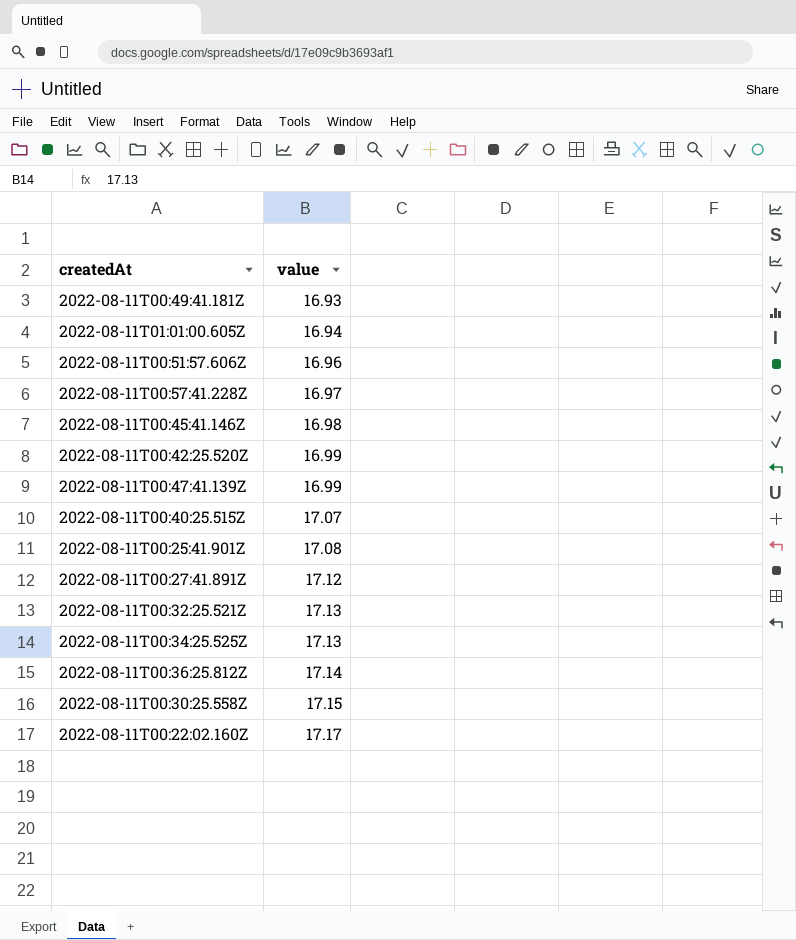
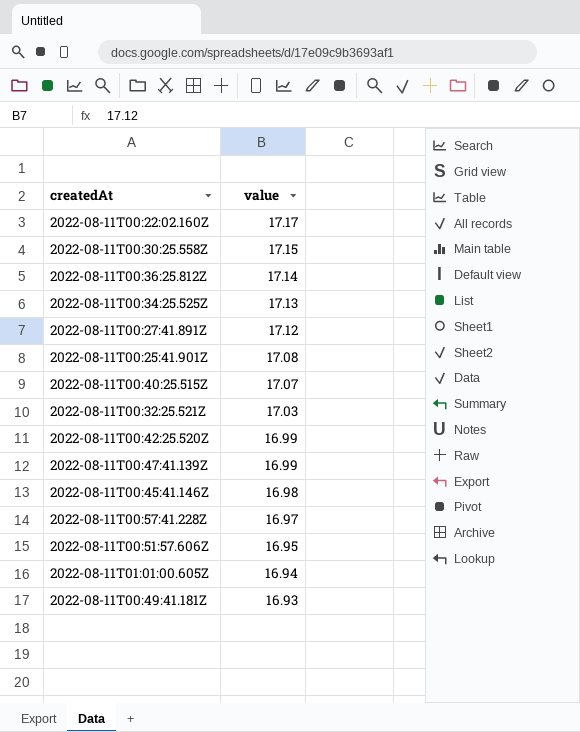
row order: value ascending -> value descending
2022-08-11T00:32:25.521Z | value: 17.13 -> 17.03
2022-08-11T00:51:57.606Z | value: 16.96 -> 16.95

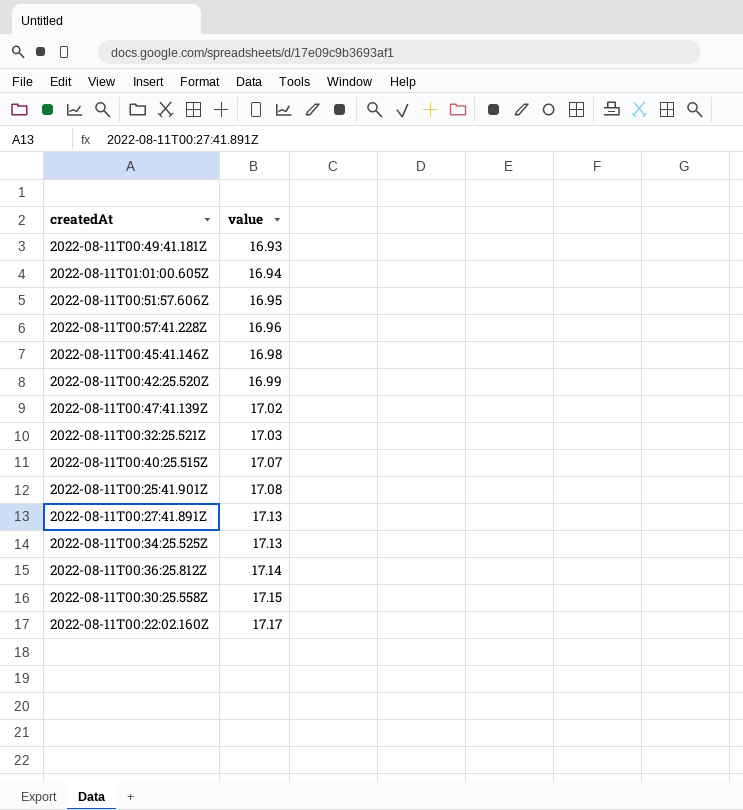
row order: value descending -> value ascending
2022-08-11T00:57:41.228Z | value: 16.97 -> 16.96
2022-08-11T00:47:41.139Z | value: 16.99 -> 17.02
2022-08-11T00:27:41.891Z | value: 17.12 -> 17.13

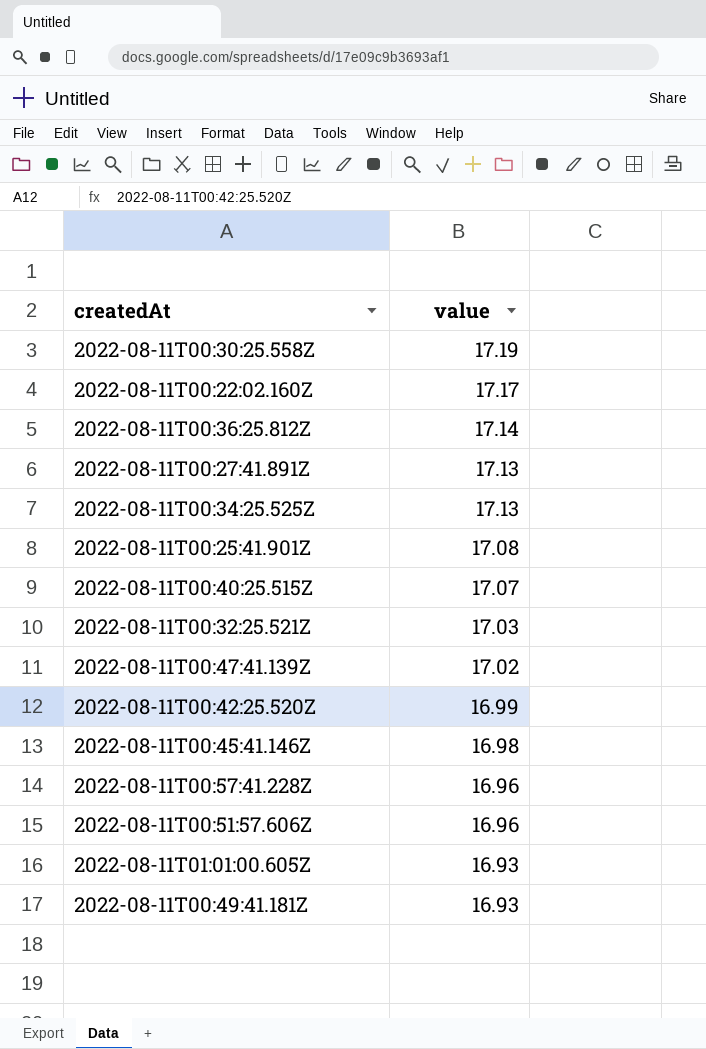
row order: value ascending -> value descending
2022-08-11T00:30:25.558Z | value: 17.15 -> 17.19
2022-08-11T00:51:57.606Z | value: 16.95 -> 16.96
2022-08-11T01:01:00.605Z | value: 16.94 -> 16.93

